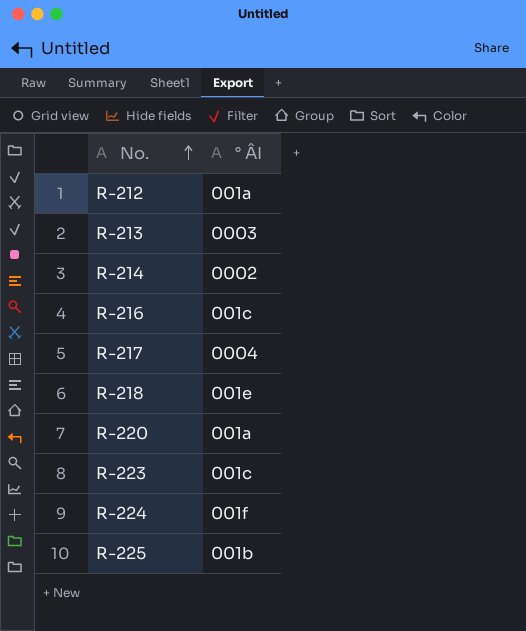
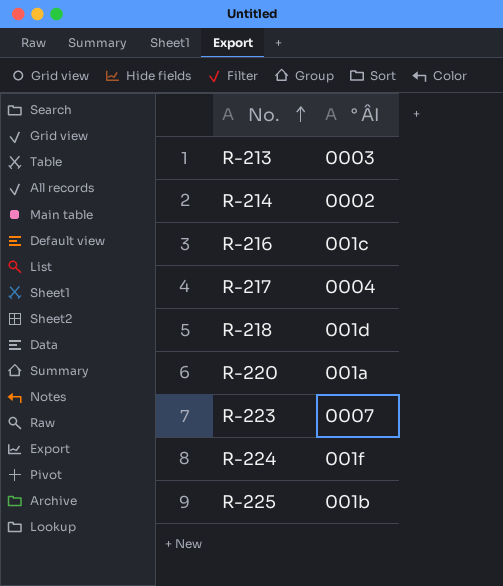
row R-212: 001a -> none
R-218 | ° ÂI: 001e -> 001d
R-223 | ° ÂI: 001c -> 0007

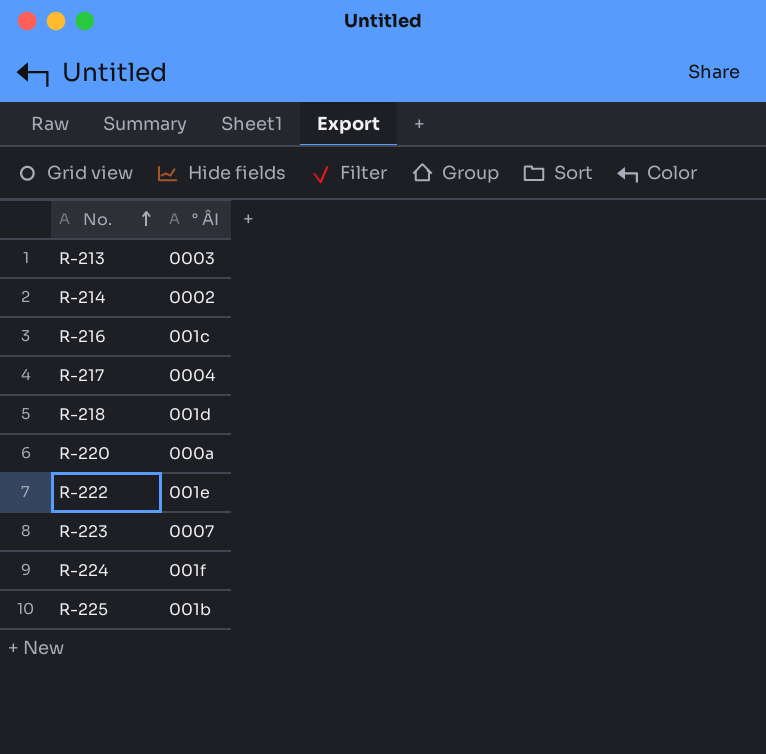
R-220 | ° ÂI: 001a -> 000a
row R-222: none -> 001e

